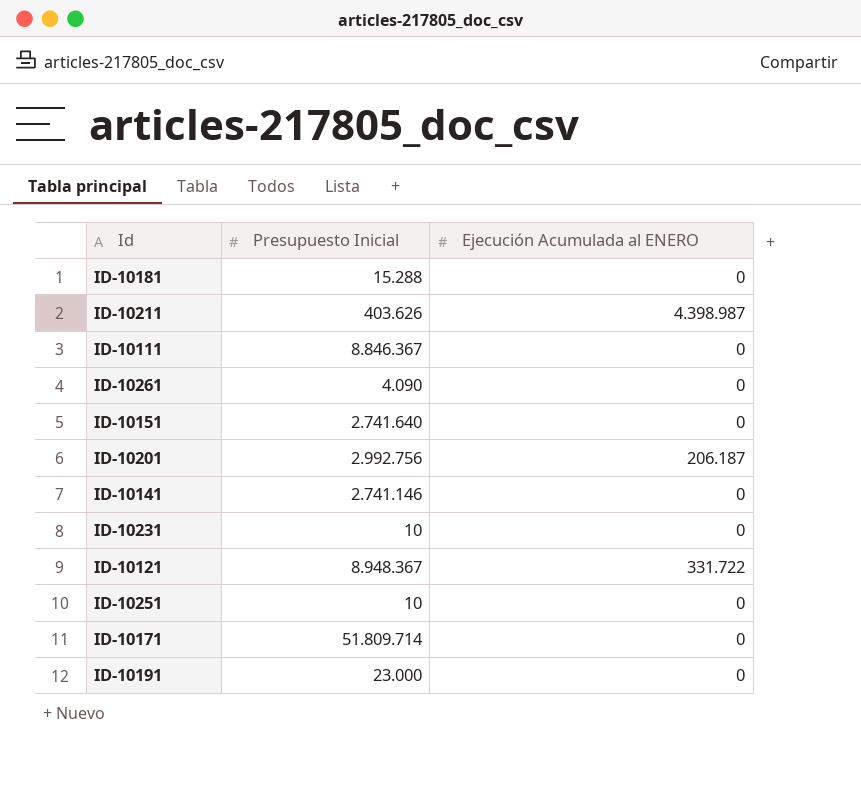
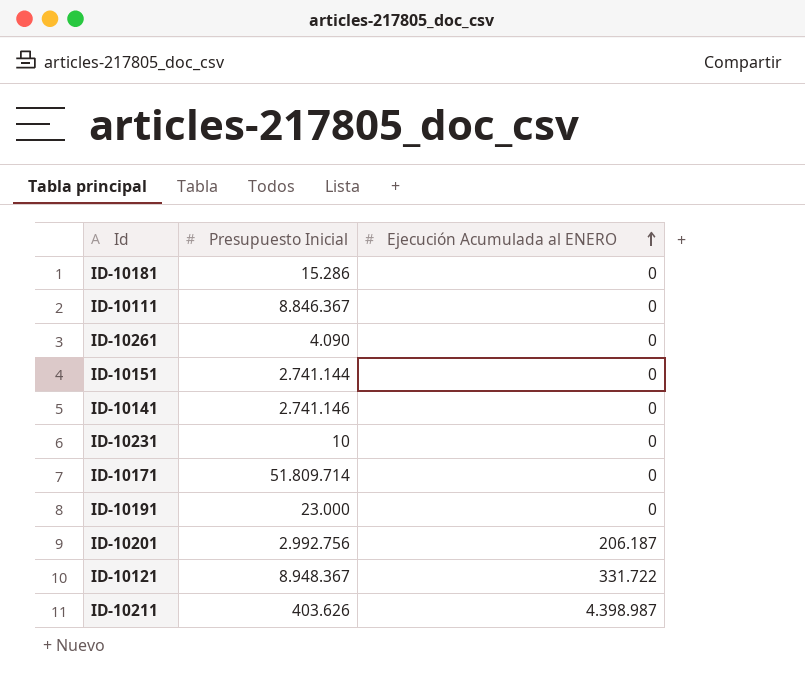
row order: none -> Ejecución Acumulada al ENERO ascending
row ID-10251: 10 | 0 -> none
ID-10181 | Presupuesto Inicial: 15.288 -> 15.286
ID-10151 | Presupuesto Inicial: 2.741.640 -> 2.741.144

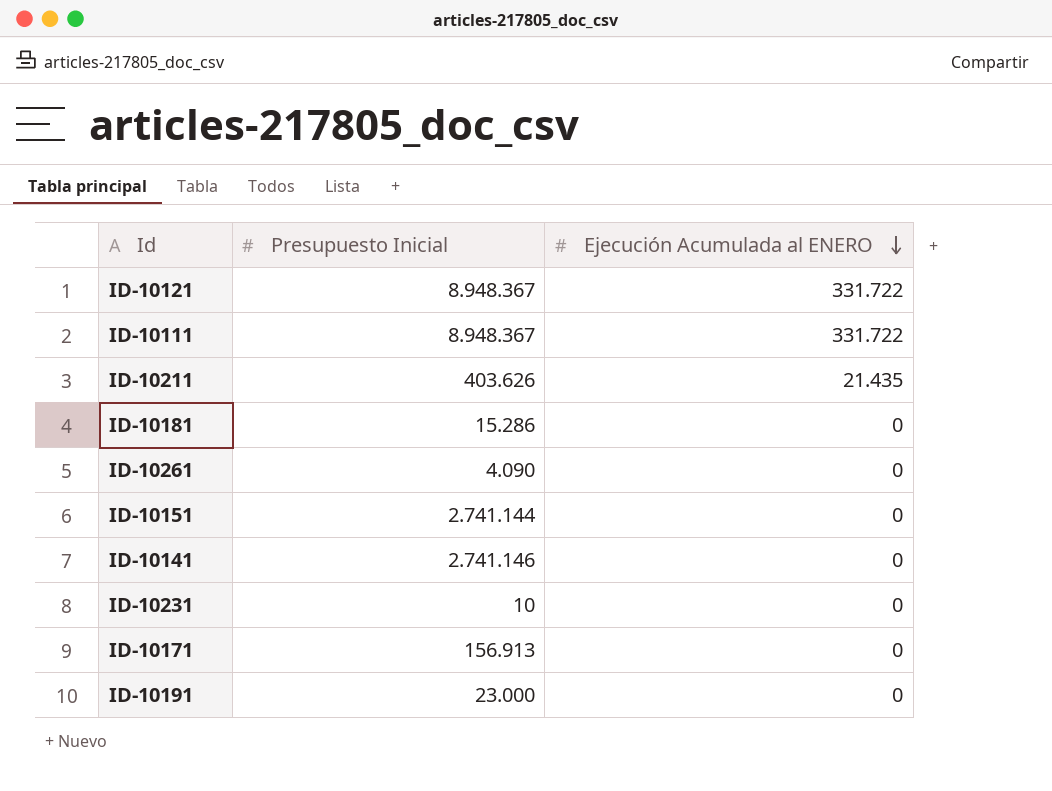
row order: Ejecución Acumulada al ENERO ascending -> Ejecución Acumulada al ENERO descending
row ID-10201: 2.992.756 | 206.187 -> none
ID-10111 | Presupuesto Inicial: 8.846.367 -> 8.948.367
ID-10111 | Ejecución Acumulada al ENERO: 0 -> 331.722
ID-10211 | Ejecución Acumulada al ENERO: 4.398.987 -> 21.435
ID-10171 | Presupuesto Inicial: 51.809.714 -> 156.913

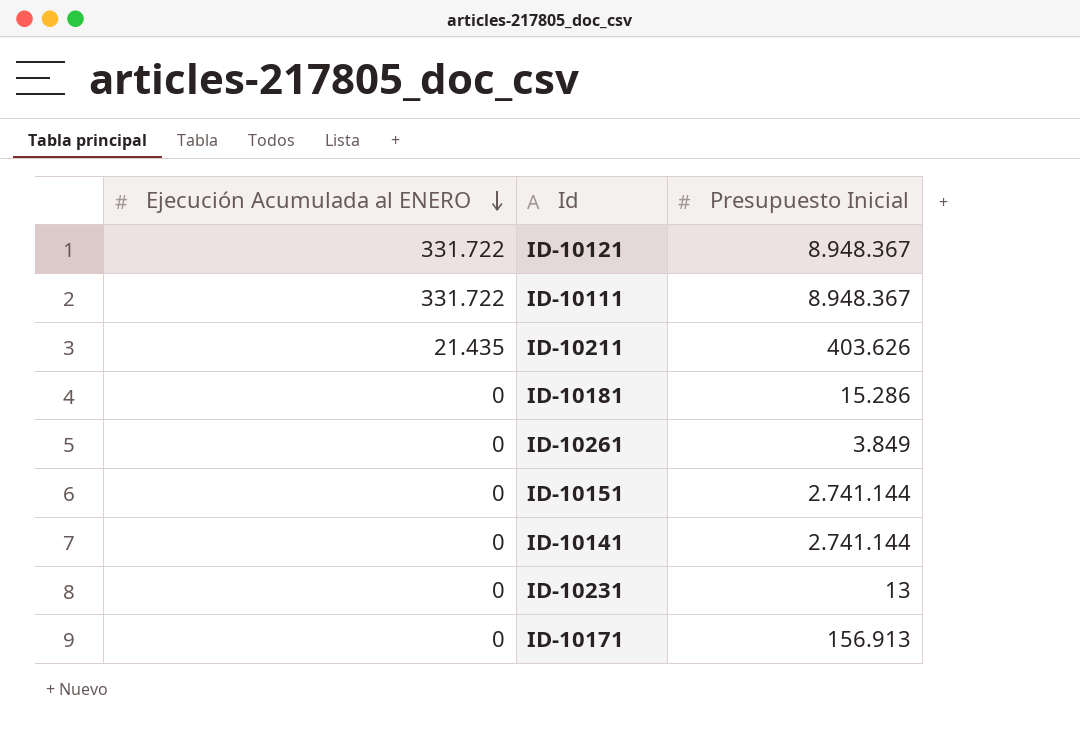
column Ejecución Acumulada al ENERO | position: 3 -> 1
row ID-10191: 23.000 | 0 -> none
ID-10261 | Presupuesto Inicial: 4.090 -> 3.849
ID-10141 | Presupuesto Inicial: 2.741.146 -> 2.741.144
ID-10231 | Presupuesto Inicial: 10 -> 13

